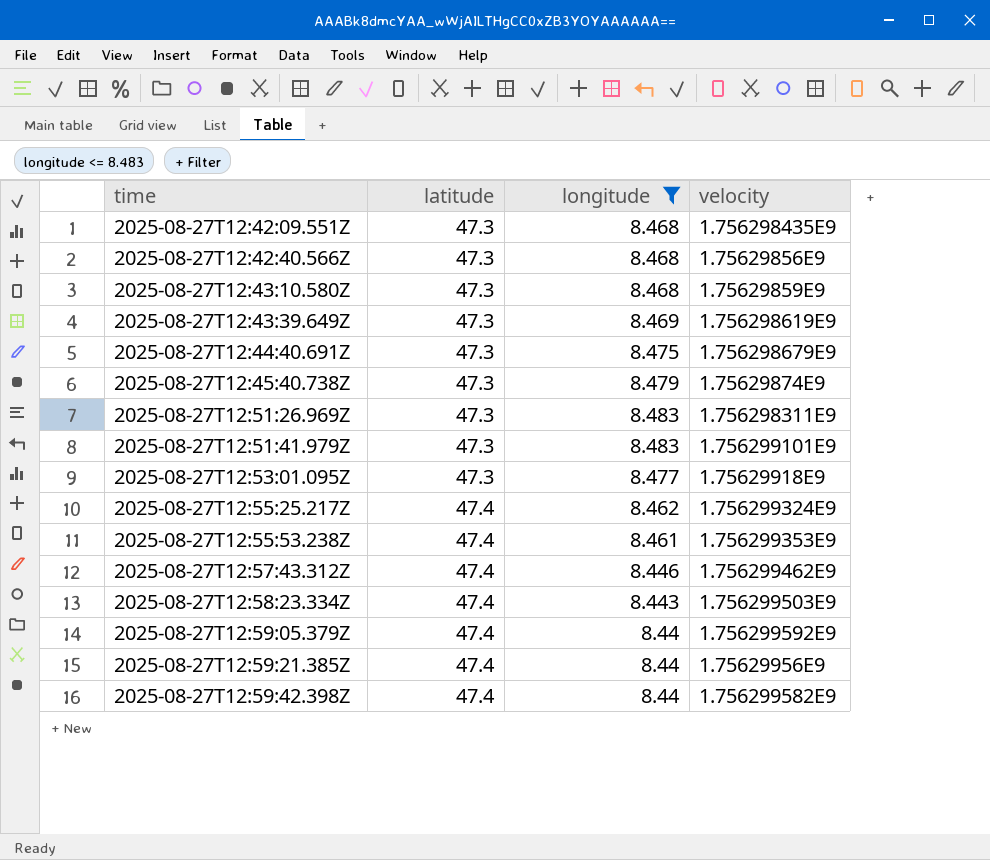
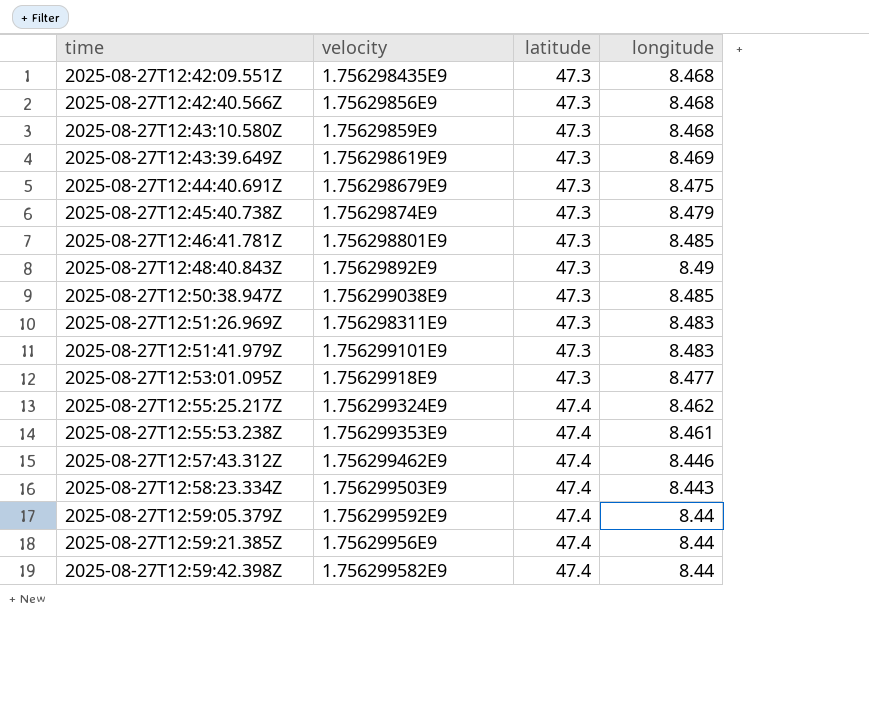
filter: longitude <= 8.483 -> none
column velocity | position: 4 -> 2

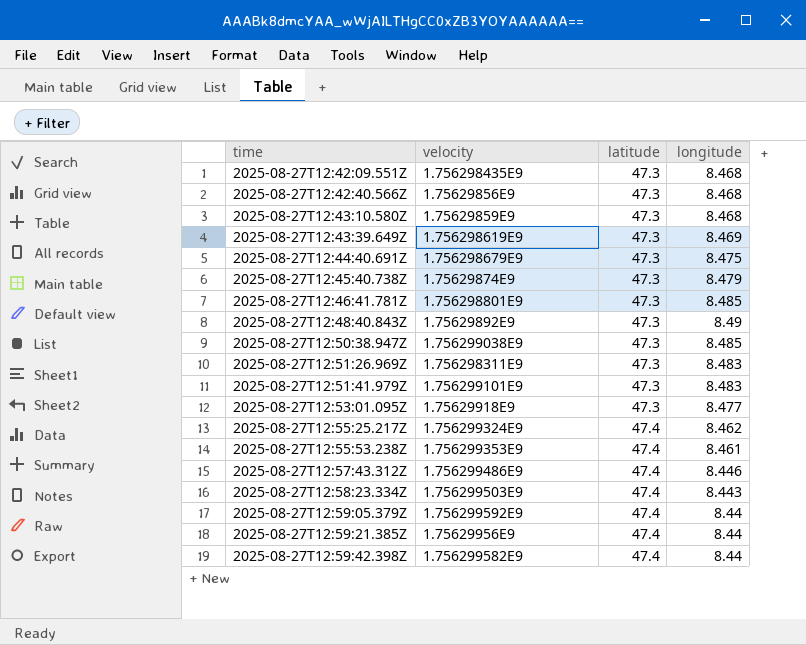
2025-08-27T12:57:43.312Z | velocity: 1.756299462E9 -> 1.756299486E9

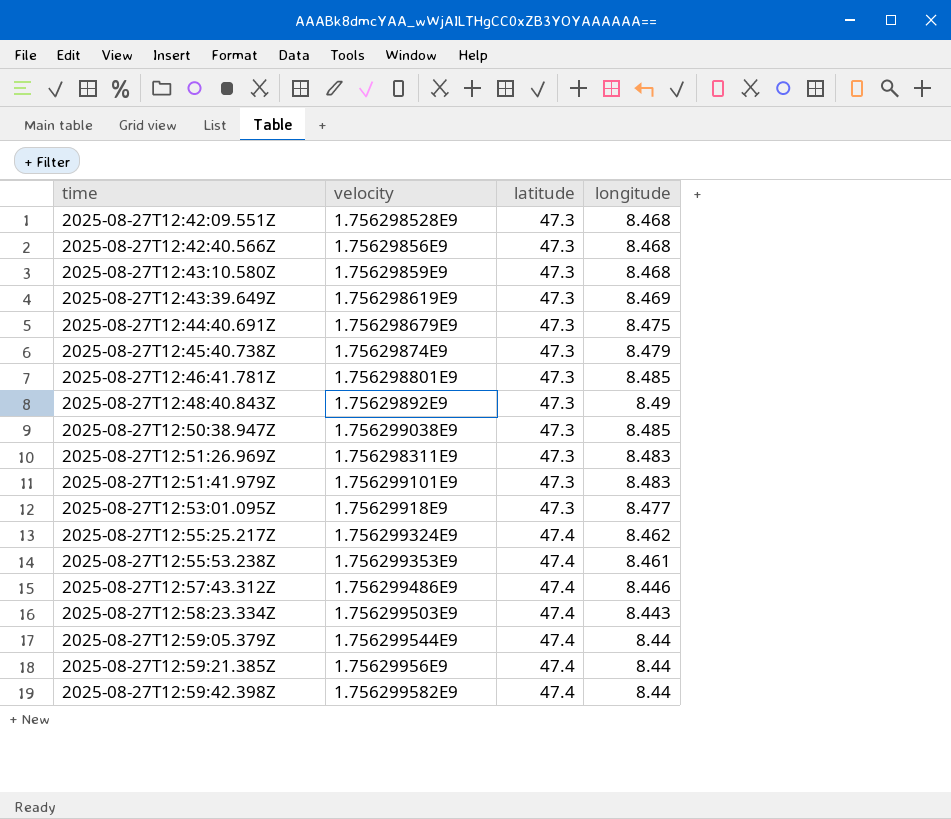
2025-08-27T12:42:09.551Z | velocity: 1.756298435E9 -> 1.756298528E9
2025-08-27T12:59:05.379Z | velocity: 1.756299592E9 -> 1.756299544E9

